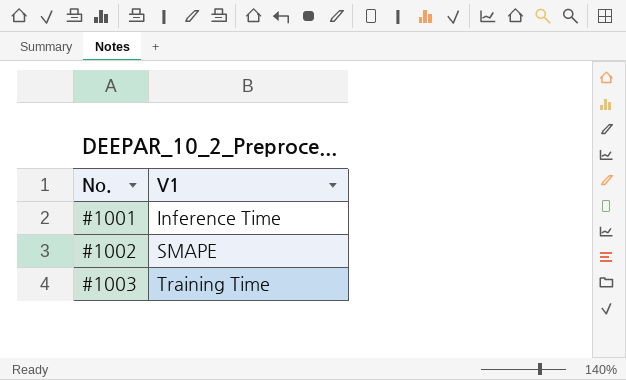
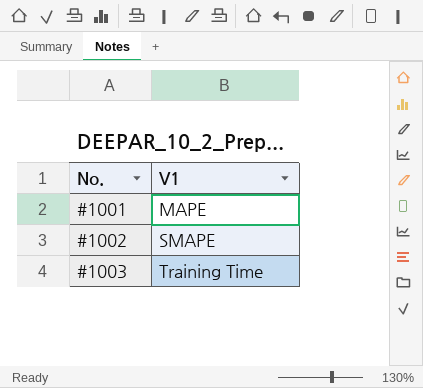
#1001 | V1: Inference Time -> MAPE

